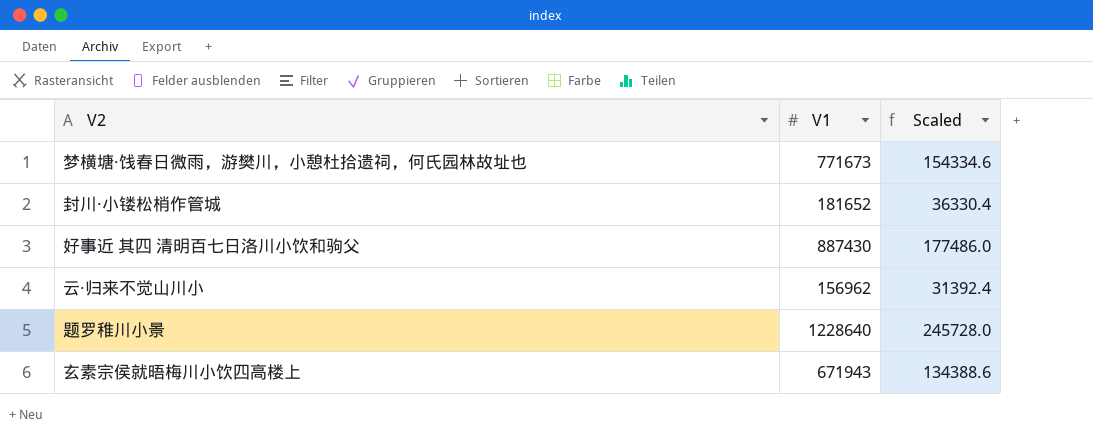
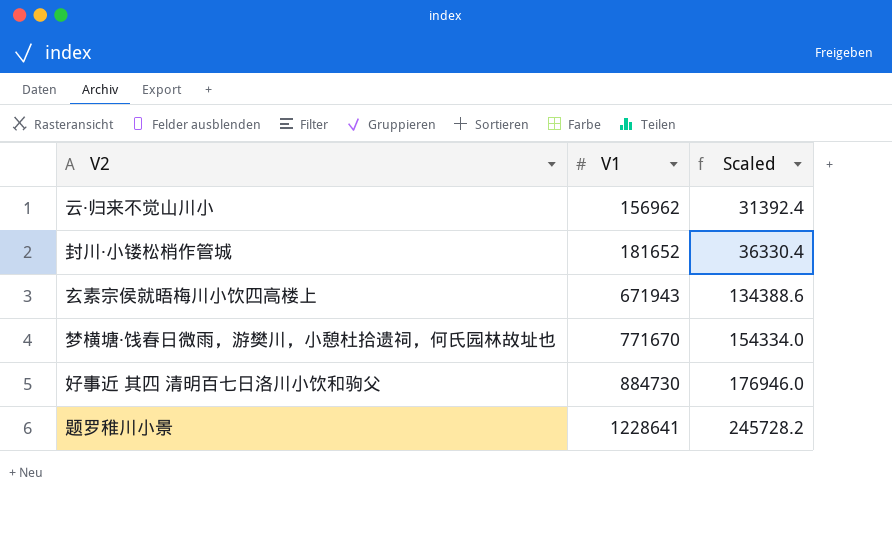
row order: none -> V1 ascending
梦横塘·饯春日微雨，游樊川，小憩杜拾遗祠，何氏园林故址也 | V1: 771673 -> 771670
梦横塘·饯春日微雨，游樊川，小憩杜拾遗祠，何氏园林故址也 | Scaled: 154334.6 -> 154334.0
好事近 其四 清明百七日洛川小饮和驹父 | V1: 887430 -> 884730
好事近 其四 清明百七日洛川小饮和驹父 | Scaled: 177486.0 -> 176946.0
题罗稚川小景 | V1: 1228640 -> 1228641
题罗稚川小景 | Scaled: 245728.0 -> 245728.2

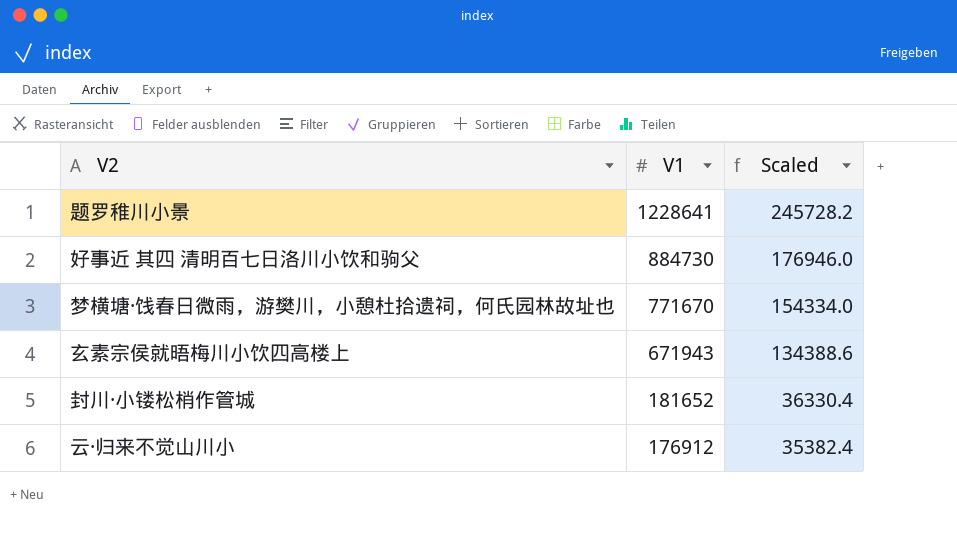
row order: V1 ascending -> V1 descending
云·归来不觉山川小 | V1: 156962 -> 176912
云·归来不觉山川小 | Scaled: 31392.4 -> 35382.4

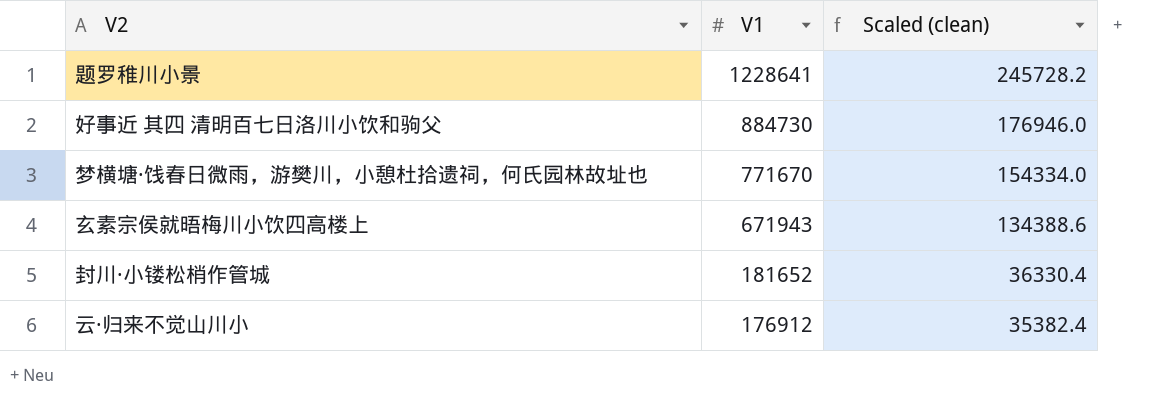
column name: Scaled -> Scaled (clean)

